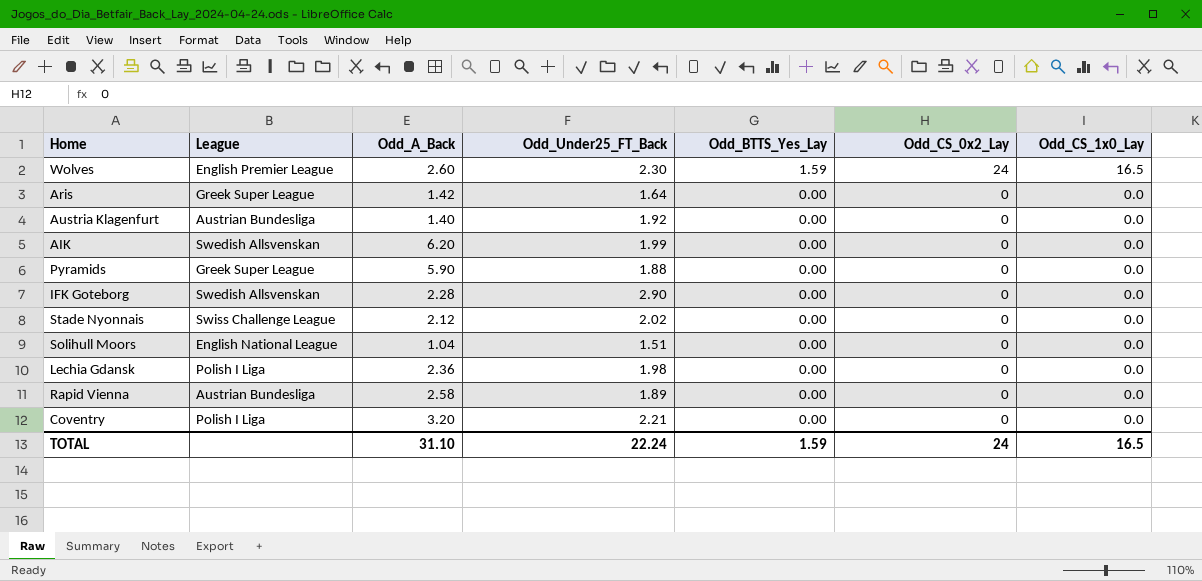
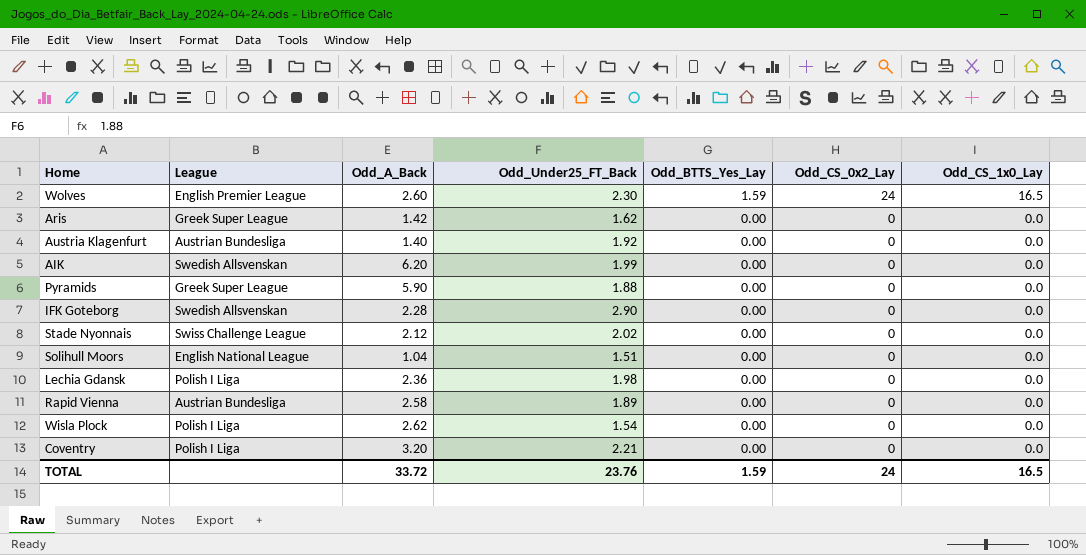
Aris | Odd_Under25_FT_Back: 1.64 -> 1.62
row Wisla Plock: none -> Polish I Liga | 2.62 | 1.54 | 0.00 | 0 | 0.0
TOTAL | Odd_A_Back: 31.10 -> 33.72
TOTAL | Odd_Under25_FT_Back: 22.24 -> 23.76

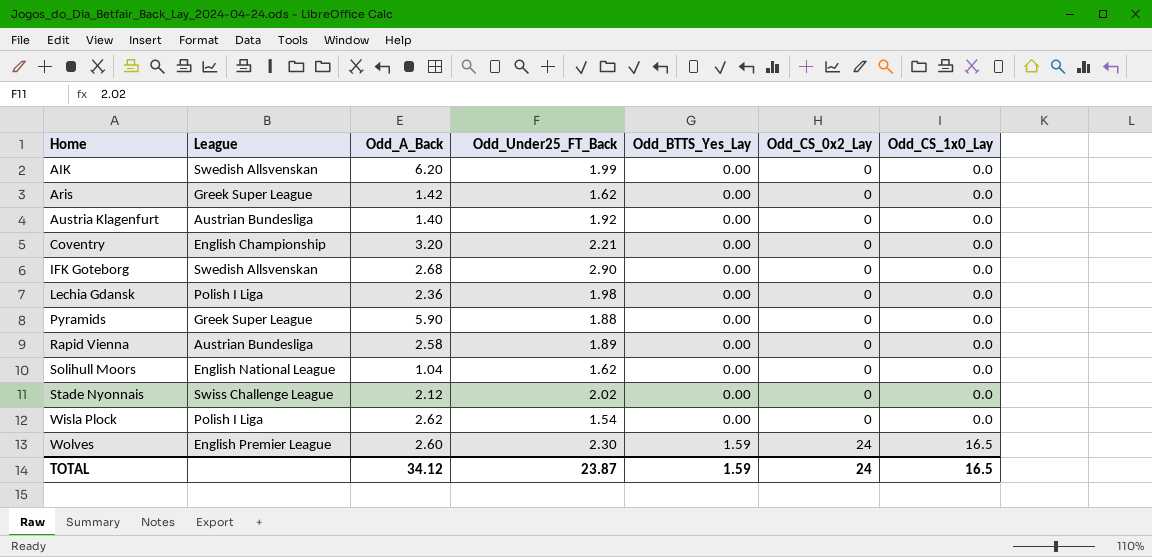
row order: Odd_BTTS_Yes_Lay descending -> Home ascending
Coventry | League: Polish I Liga -> English Championship
IFK Goteborg | Odd_A_Back: 2.28 -> 2.68
Solihull Moors | Odd_Under25_FT_Back: 1.51 -> 1.62
TOTAL | Odd_A_Back: 33.72 -> 34.12
TOTAL | Odd_Under25_FT_Back: 23.76 -> 23.87

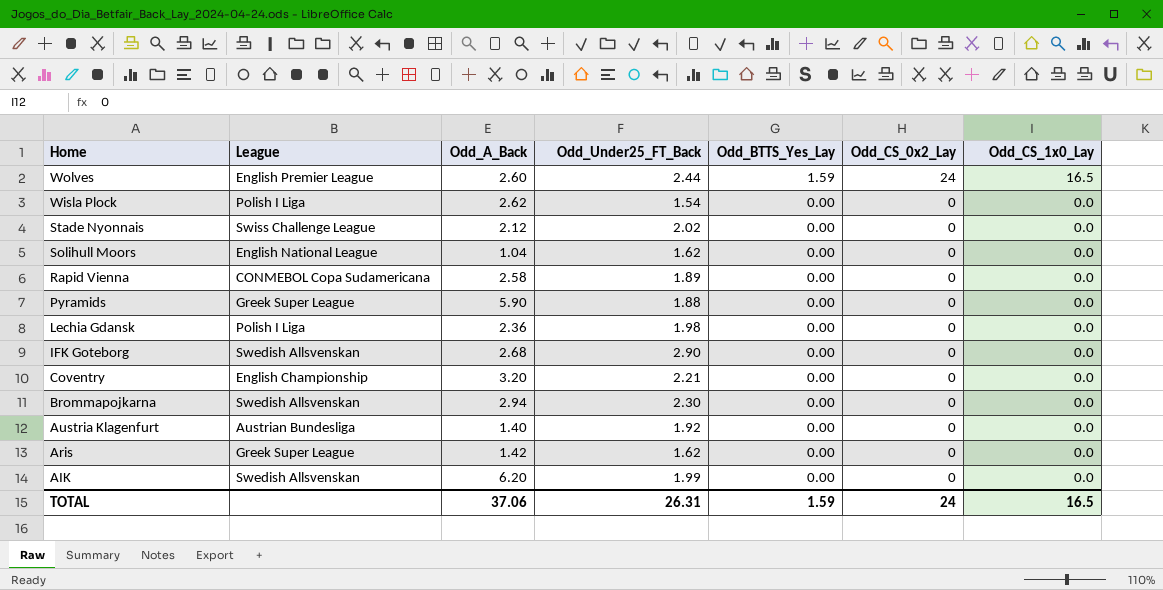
row order: Home ascending -> Home descending
Wolves | Odd_Under25_FT_Back: 2.30 -> 2.44
Rapid Vienna | League: Austrian Bundesliga -> CONMEBOL Copa Sudamericana
row Brommapojkarna: none -> Swedish Allsvenskan | 2.94 | 2.30 | 0.00 | 0 | 0.0
TOTAL | Odd_A_Back: 34.12 -> 37.06
TOTAL | Odd_Under25_FT_Back: 23.87 -> 26.31

